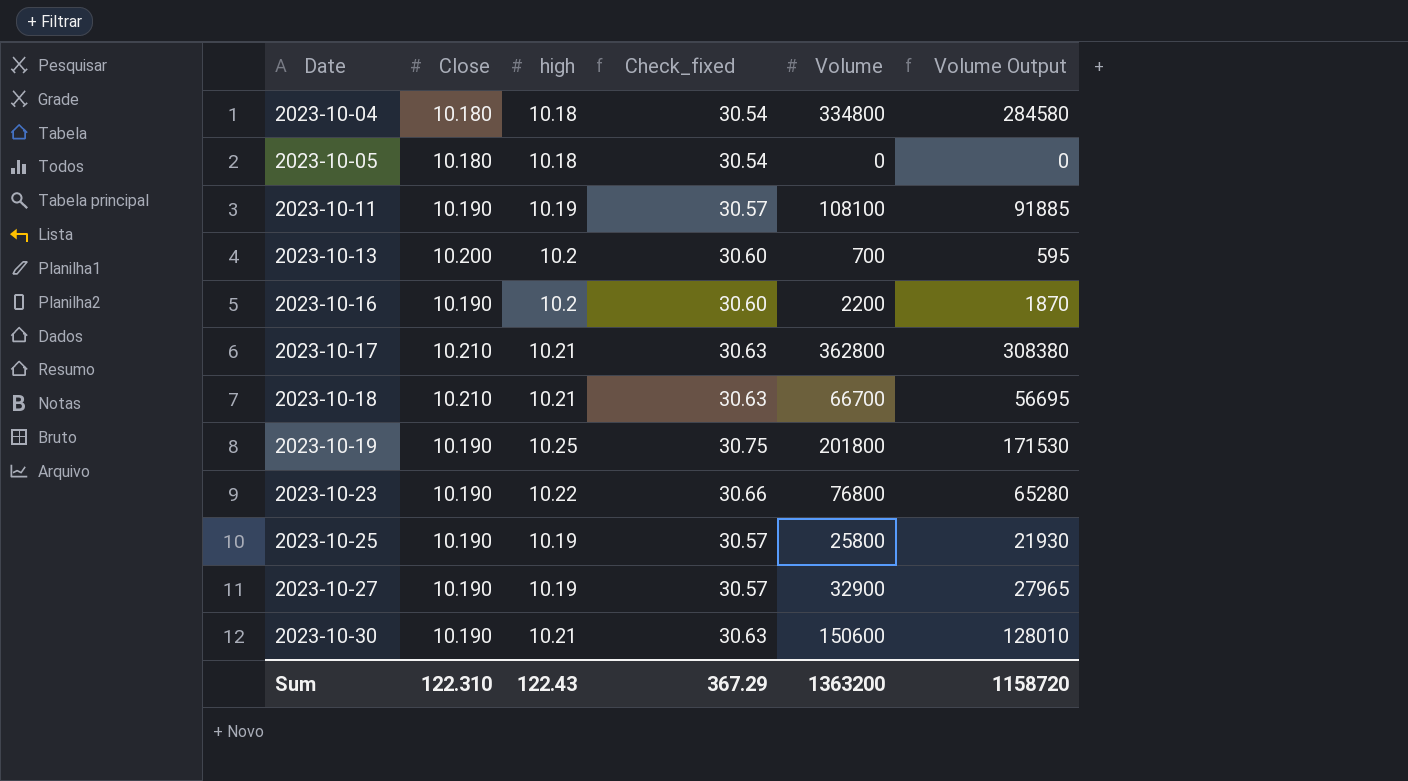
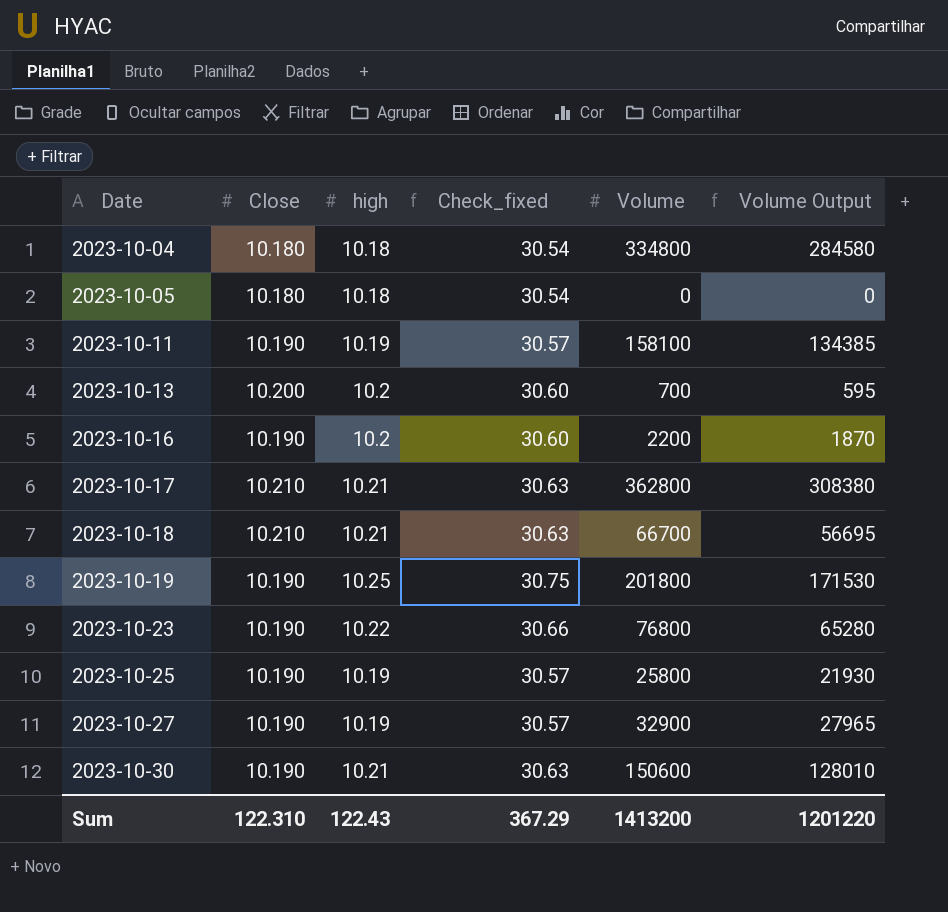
2023-10-11 | Volume: 108100 -> 158100
2023-10-11 | Volume Output: 91885 -> 134385
Sum | Volume: 1363200 -> 1413200
Sum | Volume Output: 1158720 -> 1201220

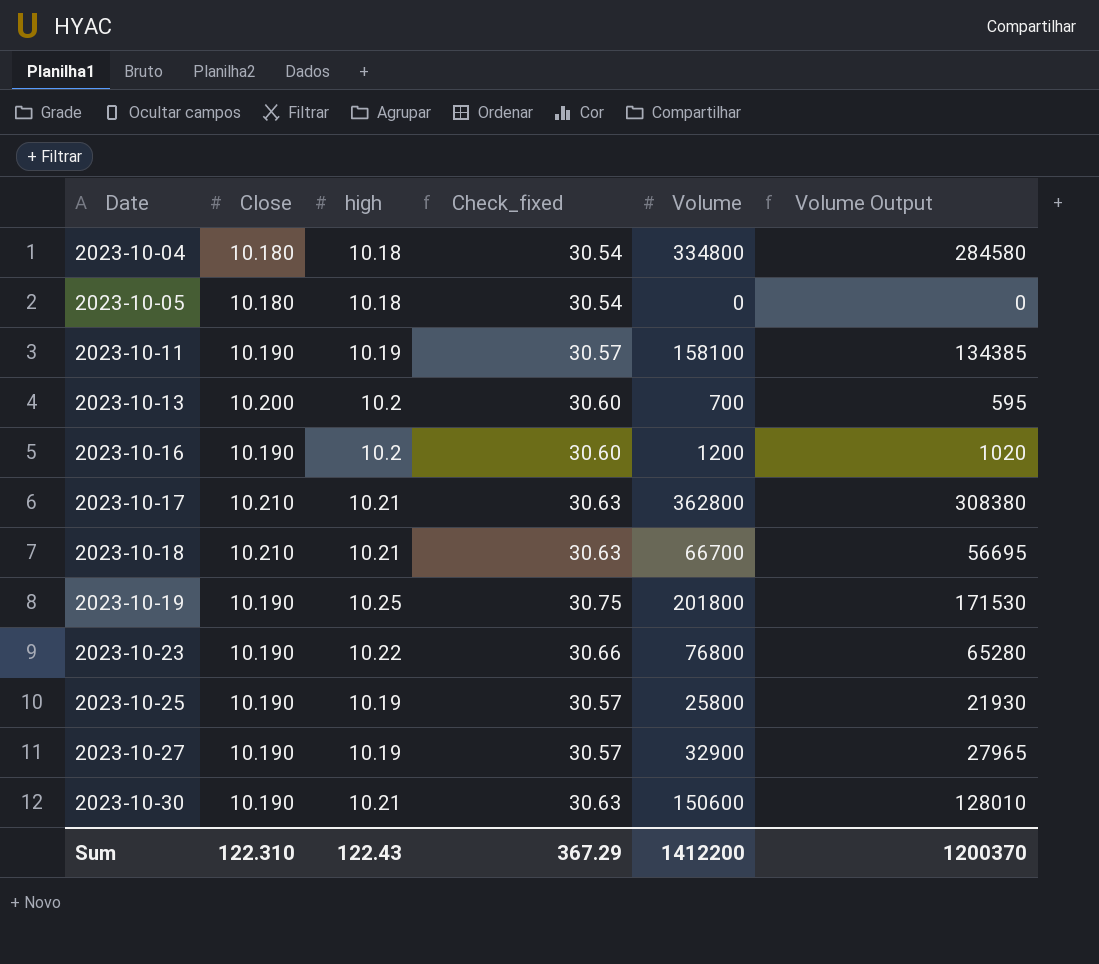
2023-10-16 | Volume: 2200 -> 1200
2023-10-16 | Volume Output: 1870 -> 1020
Sum | Volume: 1413200 -> 1412200
Sum | Volume Output: 1201220 -> 1200370

